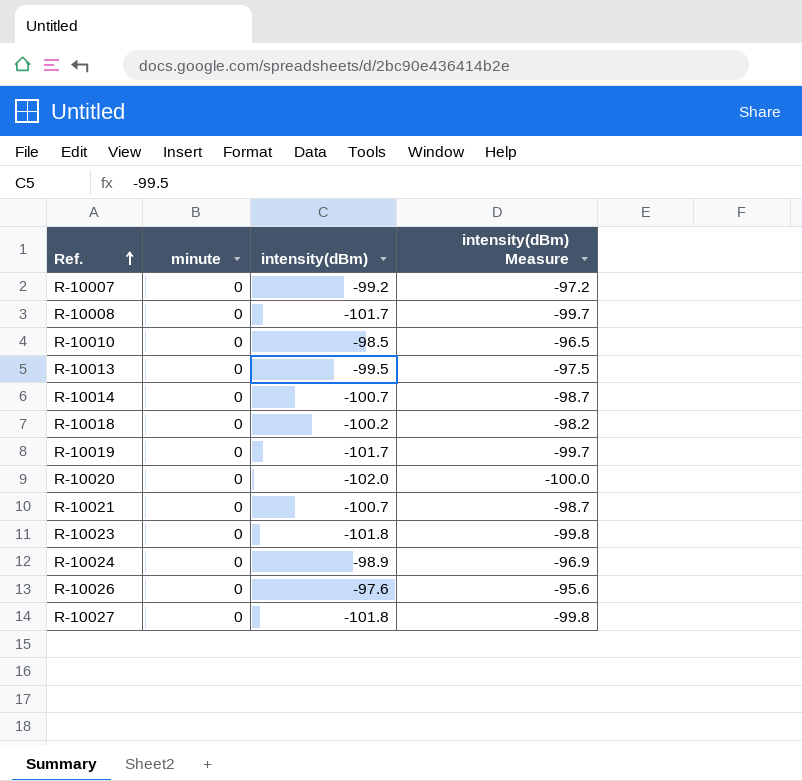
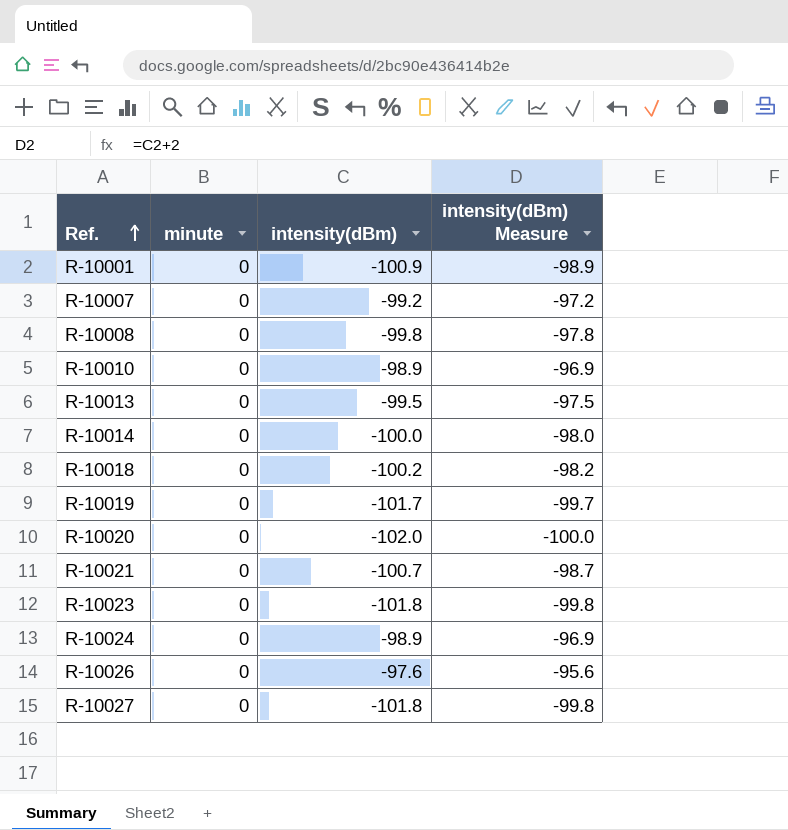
row R-10001: none -> 0 | -100.9 | -98.9
R-10008 | intensity(dBm): -101.7 -> -99.8
R-10008 | intensity(dBm) Measure: -99.7 -> -97.8
R-10010 | intensity(dBm): -98.5 -> -98.9
R-10010 | intensity(dBm) Measure: -96.5 -> -96.9
R-10014 | intensity(dBm): -100.7 -> -100.0
R-10014 | intensity(dBm) Measure: -98.7 -> -98.0

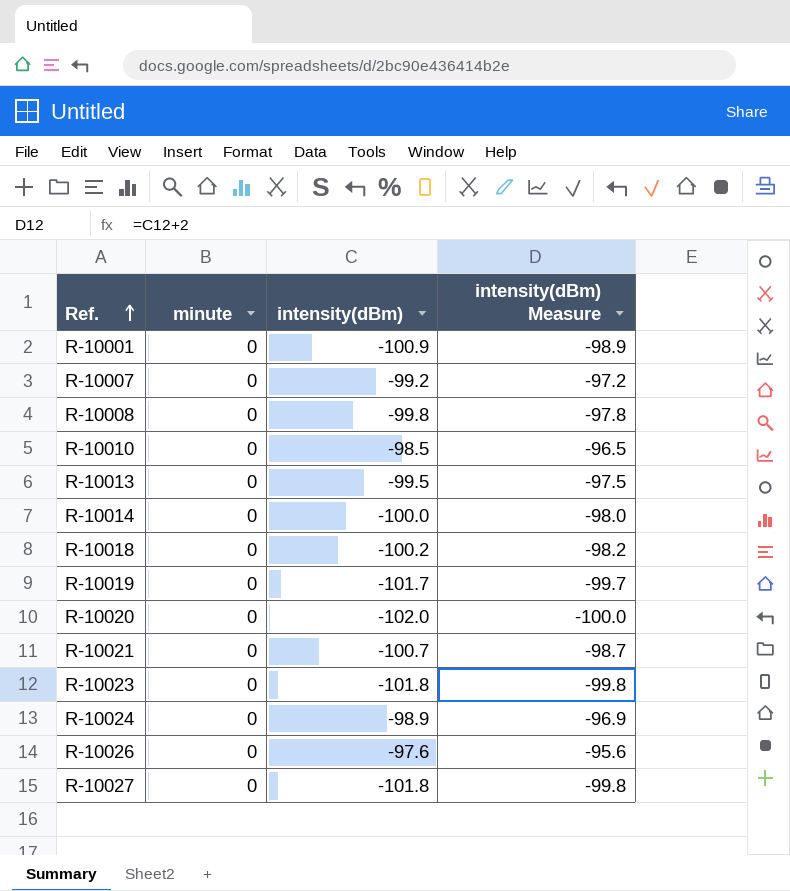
R-10010 | intensity(dBm): -98.9 -> -98.5
R-10010 | intensity(dBm) Measure: -96.9 -> -96.5

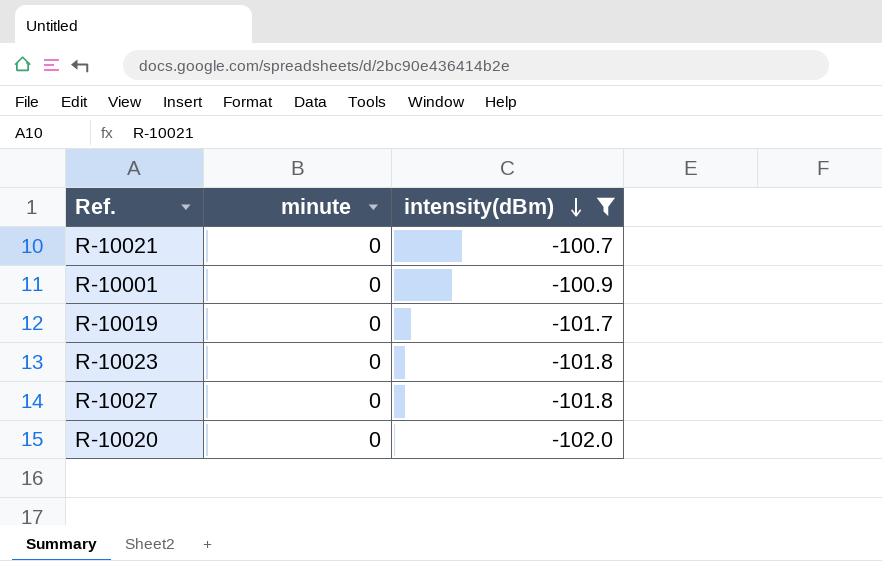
filter: none -> intensity(dBm) <= -100.7
row order: Ref. ascending -> intensity(dBm) descending
column intensity(dBm) Measure | formula: [intensity(dBm)] + 2 -> none

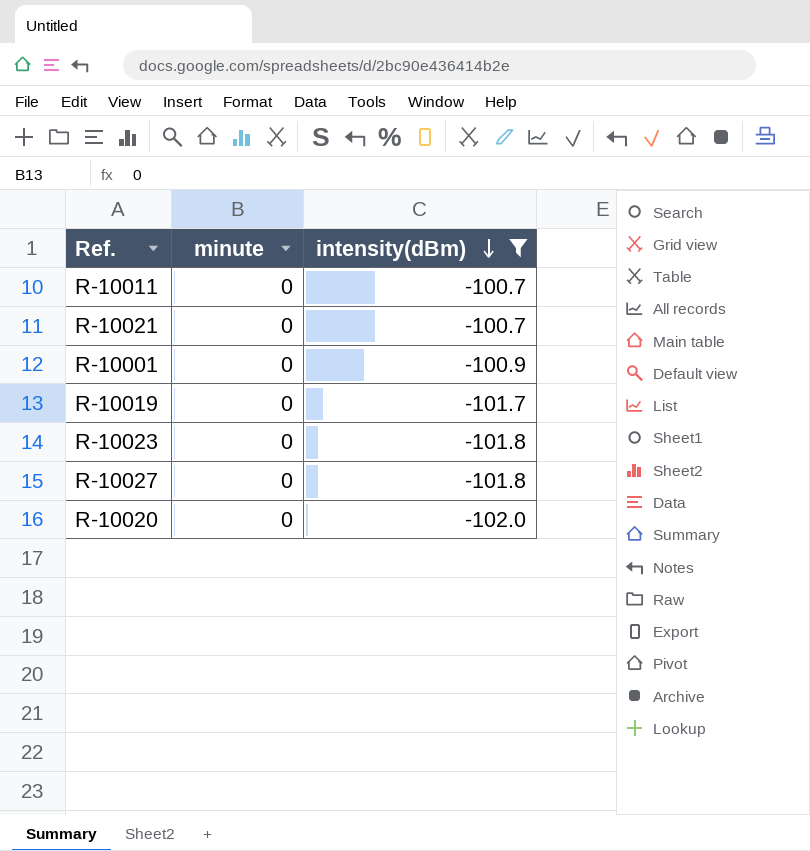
row R-10011: none -> 0 | -100.7

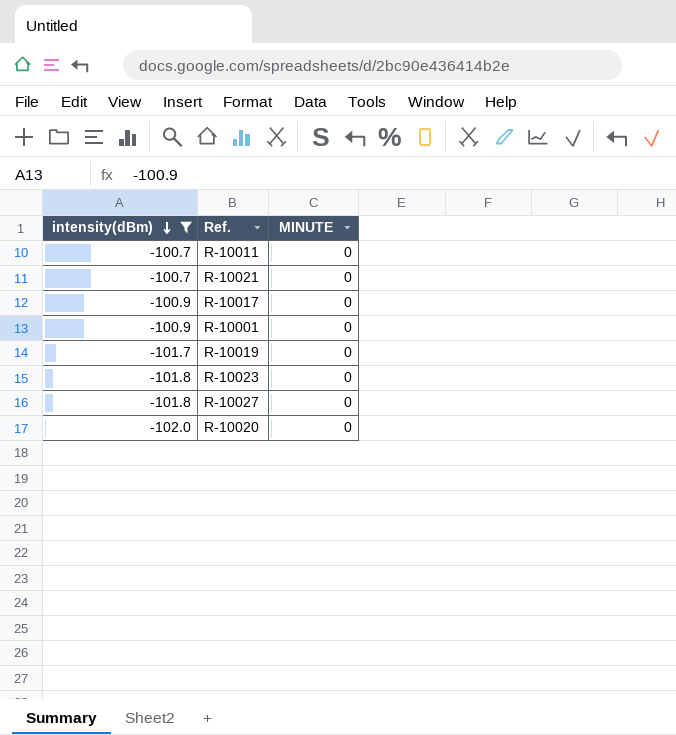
column intensity(dBm) | position: 3 -> 1
column name: minute -> MINUTE
row R-10017: none -> -100.9 | 0

